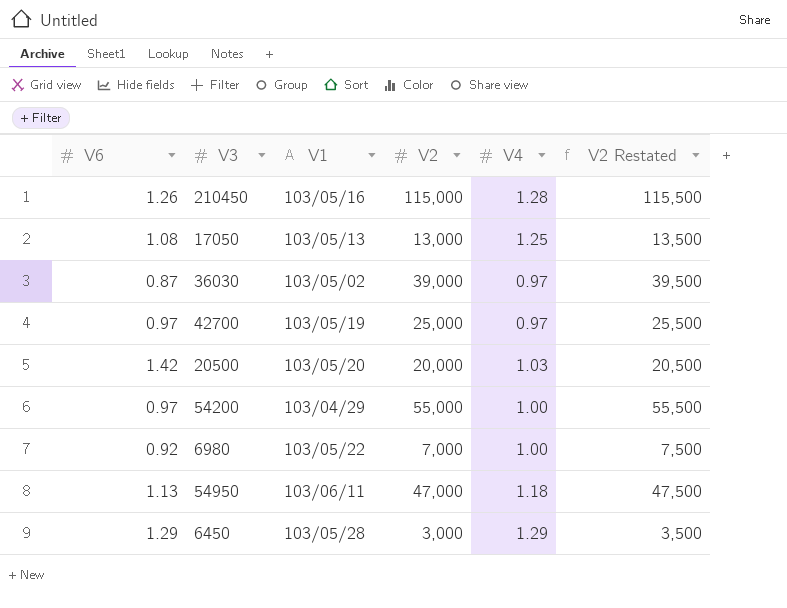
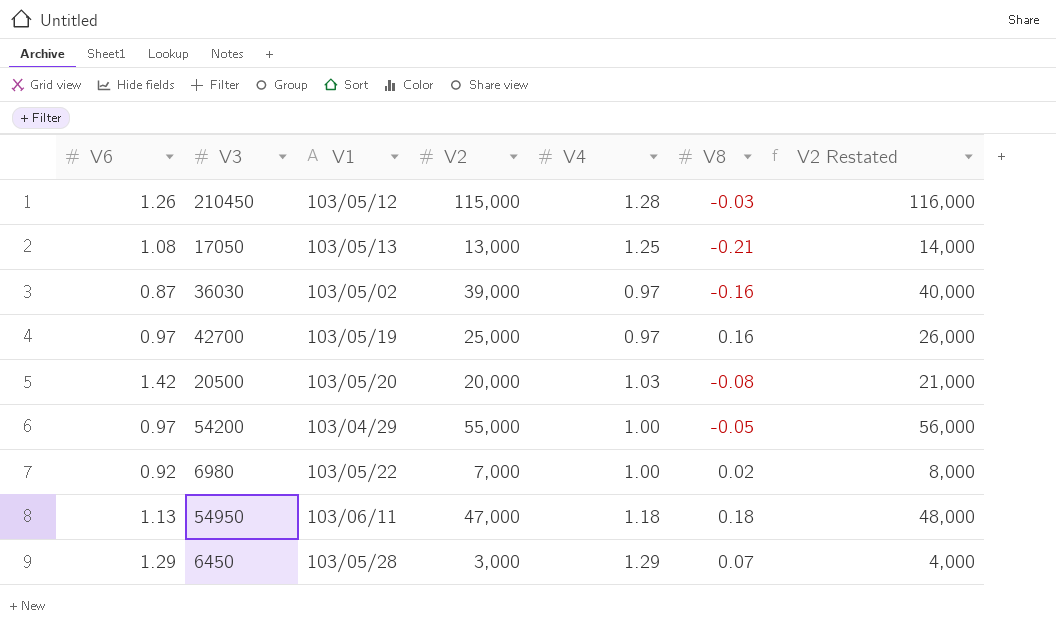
column V8 | position: none -> 6
column V2 Restated | formula: [V2] + 500 -> [V2] + 1000
210450 | V1: 103/05/16 -> 103/05/12

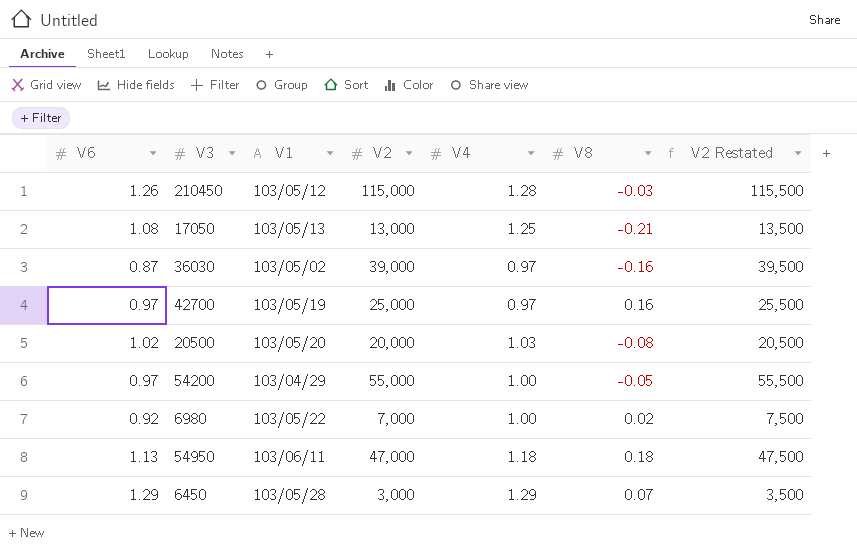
column V2 Restated | formula: [V2] + 1000 -> [V2] + 500
20500 | V6: 1.42 -> 1.02

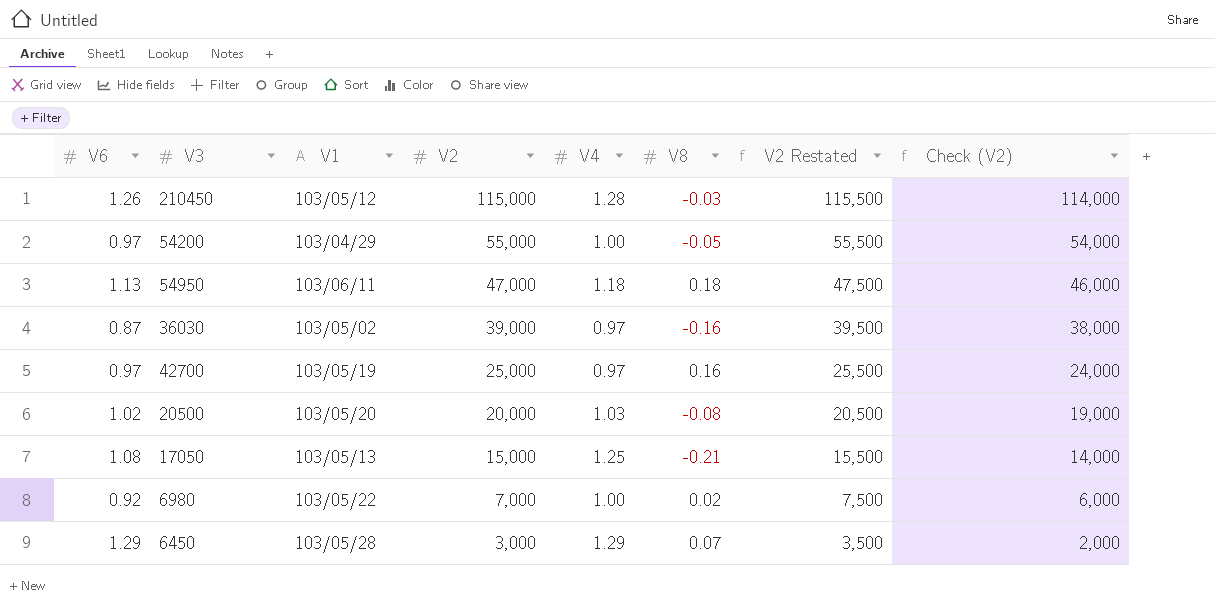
row order: none -> V2 descending
column Check (V2) | formula: none -> [V2] - 1000
17050 | V2: 13,000 -> 15,000
17050 | V2 Restated: 13,500 -> 15,500

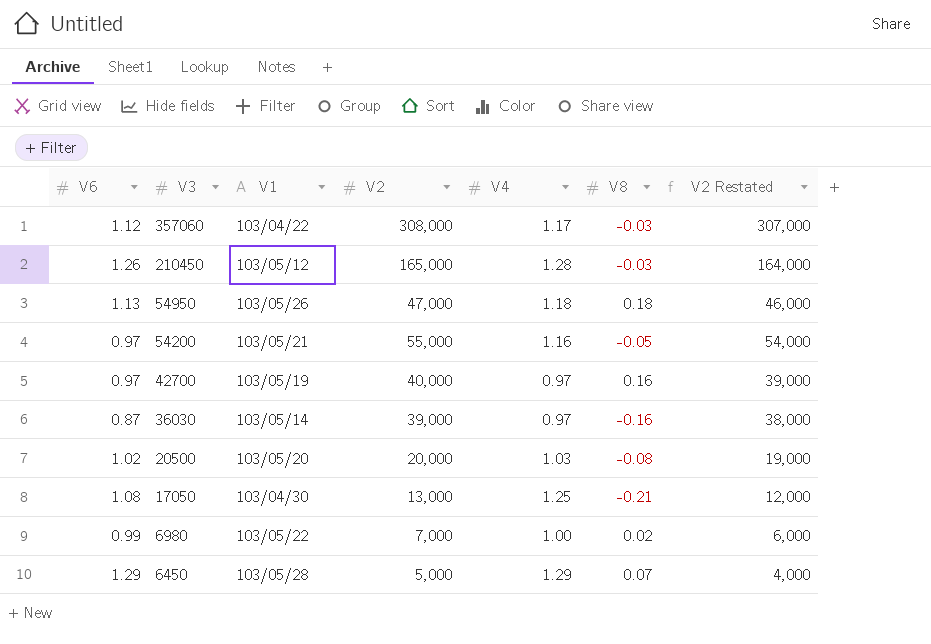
row order: V2 descending -> V3 descending
column Check (V2) | formula: [V2] - 1000 -> none
column V2 Restated | formula: [V2] + 500 -> [V2] - 1000
row 357060: none -> 1.12 | 103/04/22 | 308,000 | 1.17 | -0.03 | 307,000
210450 | V2: 115,000 -> 165,000
54950 | V1: 103/06/11 -> 103/05/26
54200 | V1: 103/04/29 -> 103/05/21
54200 | V4: 1.00 -> 1.16
42700 | V2: 25,000 -> 40,000
36030 | V1: 103/05/02 -> 103/05/14
17050 | V1: 103/05/13 -> 103/04/30
17050 | V2: 15,000 -> 13,000
6980 | V6: 0.92 -> 0.99
6450 | V2: 3,000 -> 5,000

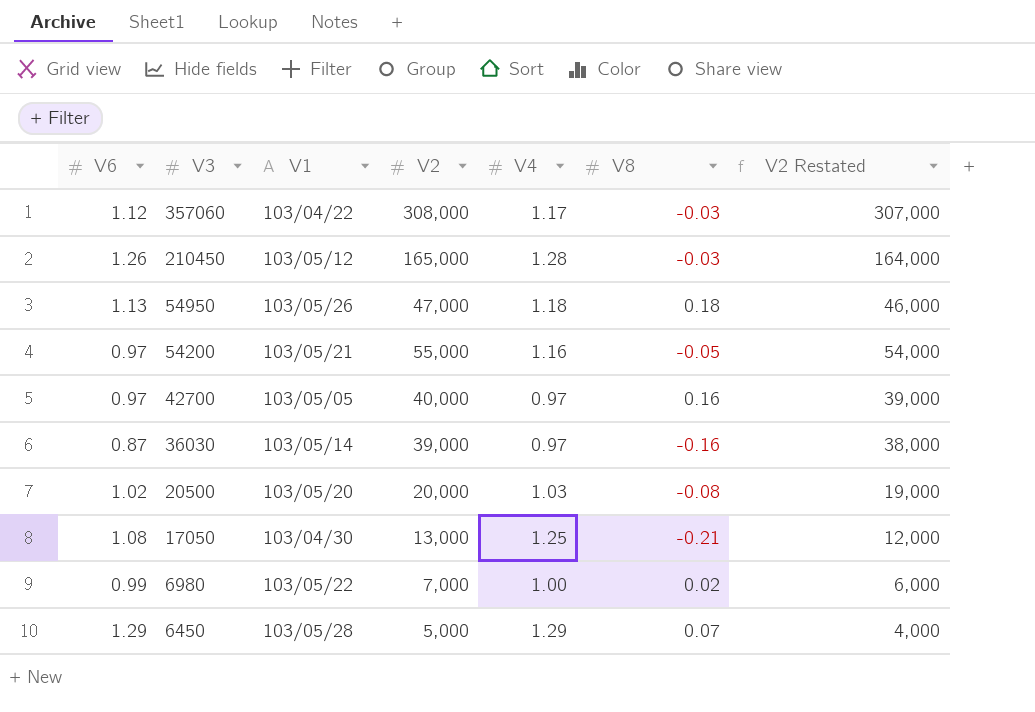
42700 | V1: 103/05/19 -> 103/05/05

